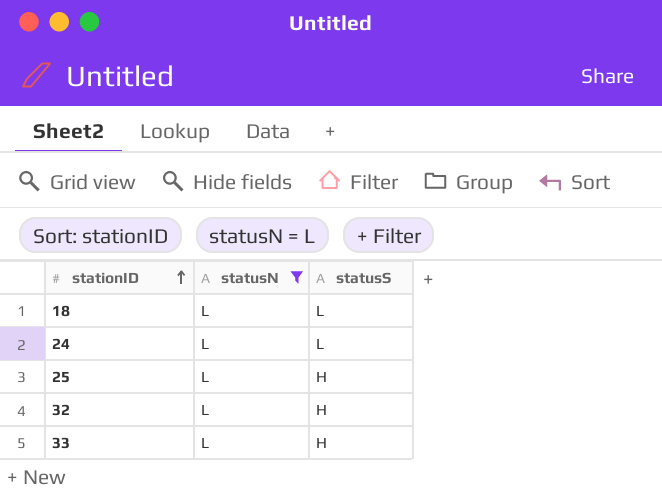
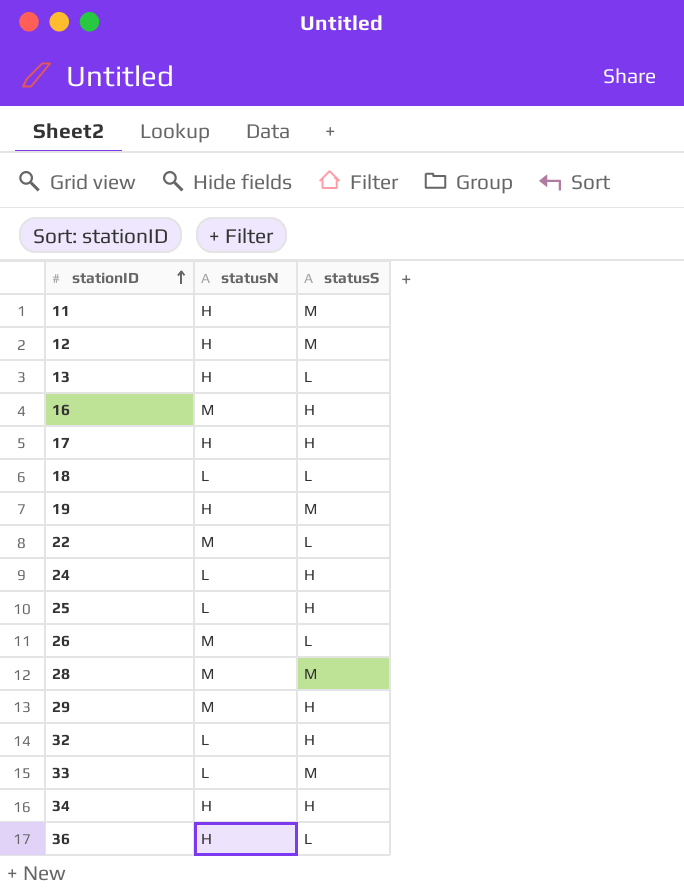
filter: statusN = L -> none
24 | statusS: L -> H
33 | statusS: H -> M

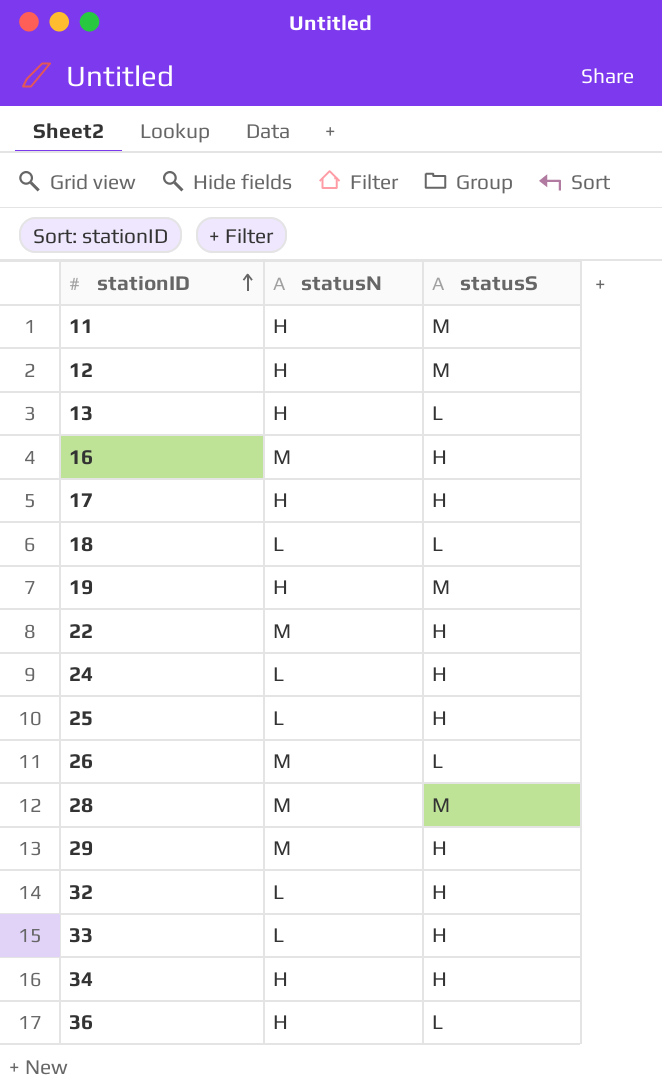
22 | statusS: L -> H
33 | statusS: M -> H

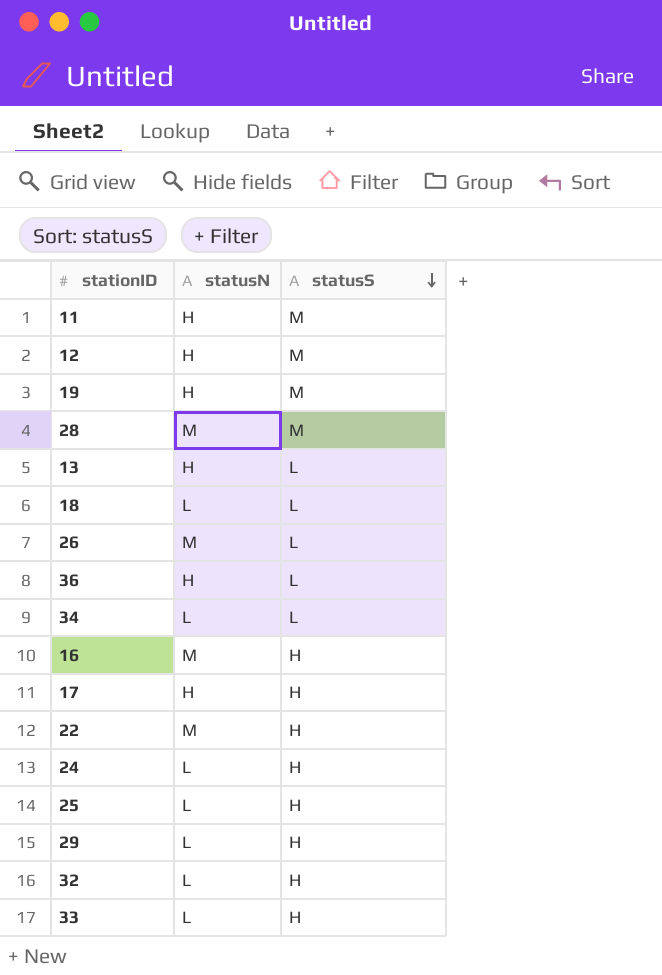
row order: stationID ascending -> statusS descending
34 | statusN: H -> L
34 | statusS: H -> L
29 | statusN: M -> L

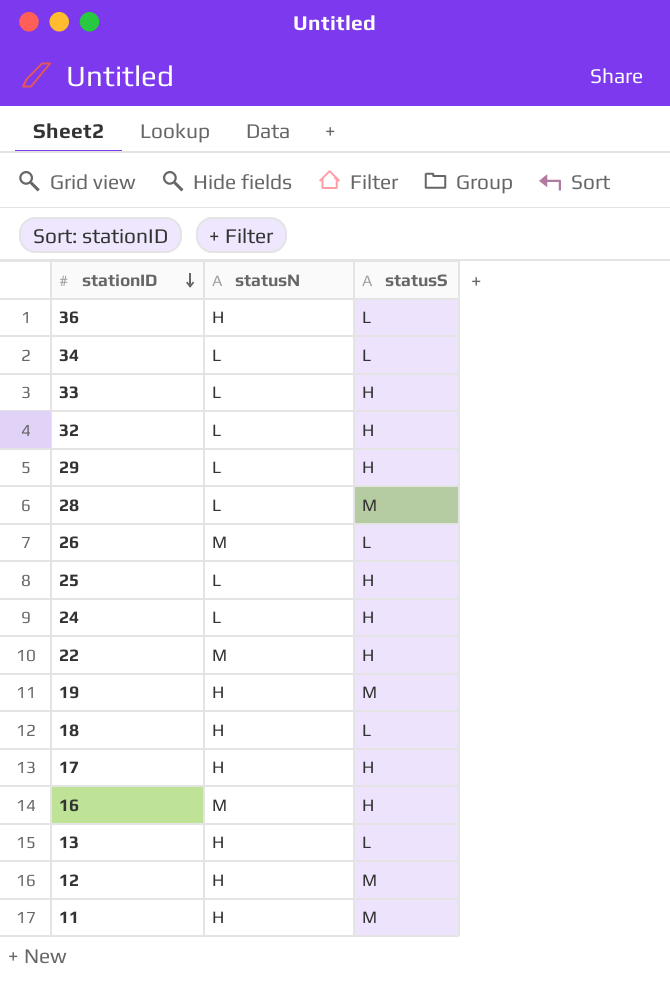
row order: statusS descending -> stationID descending
28 | statusN: M -> L
18 | statusN: L -> H

